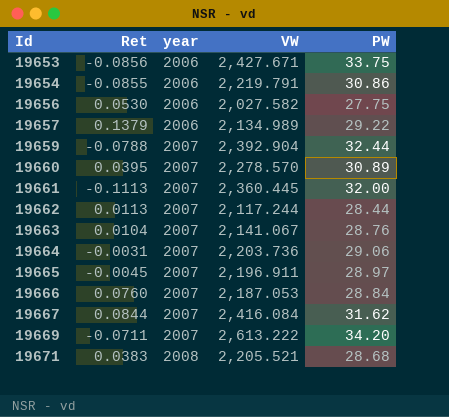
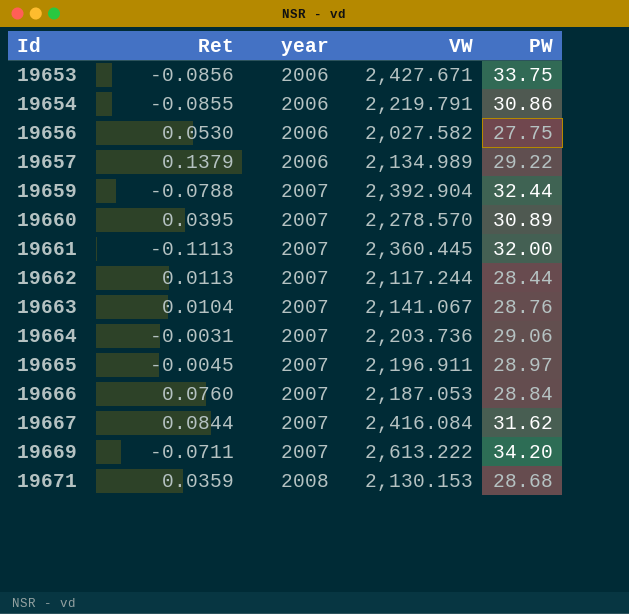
19671 | Ret: 0.0383 -> 0.0359
19671 | VW: 2,205.521 -> 2,130.153

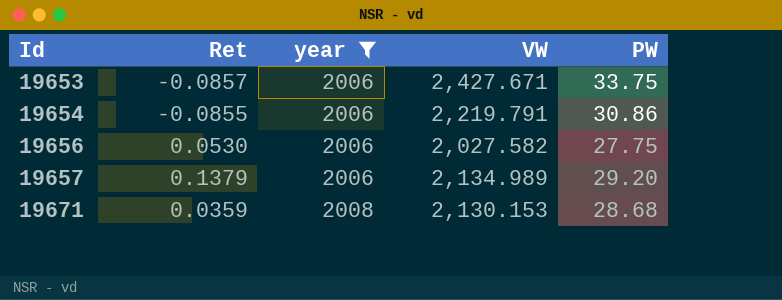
filter: none -> year != 2007
19653 | Ret: -0.0856 -> -0.0857
19657 | PW: 29.22 -> 29.20

